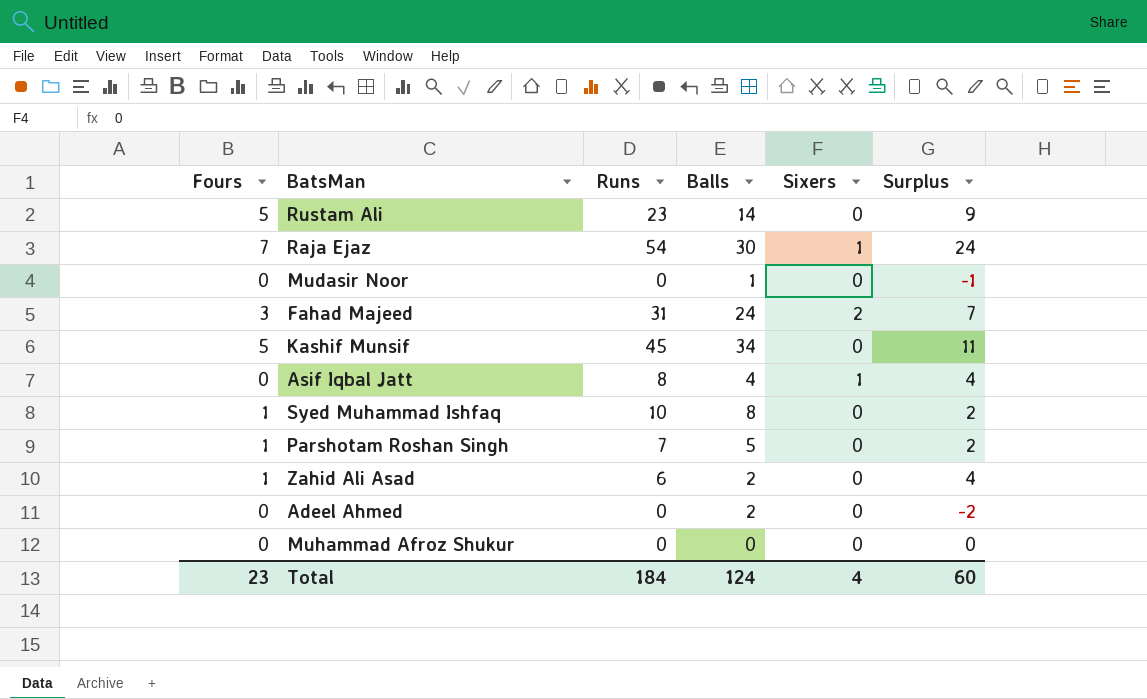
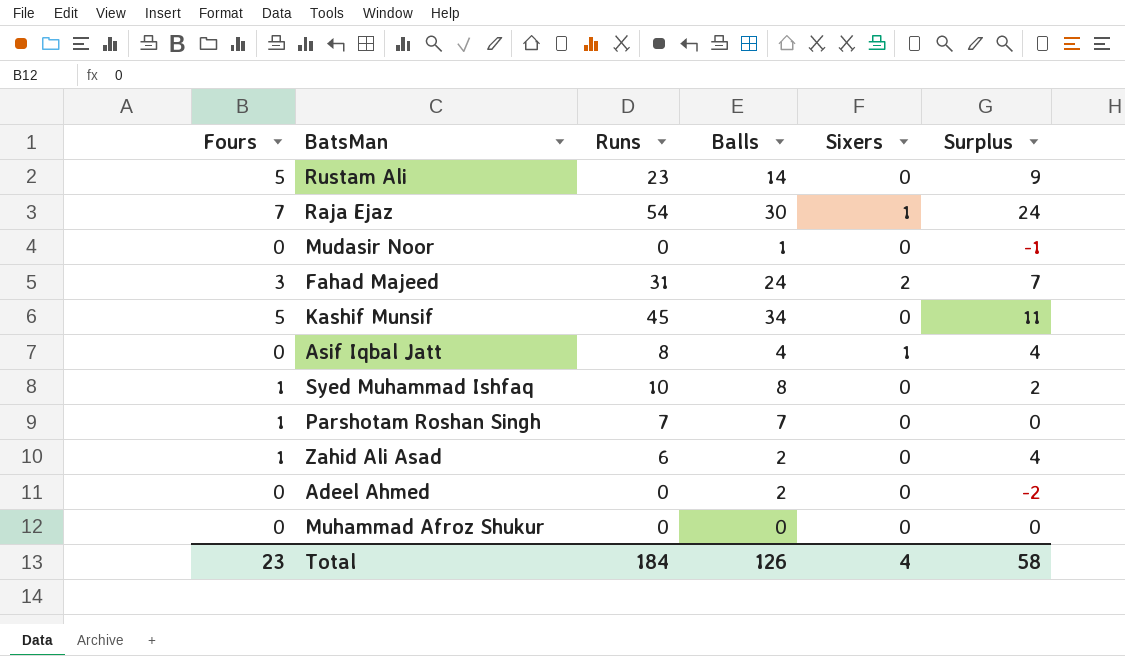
Parshotam Roshan Singh | Balls: 5 -> 7
Parshotam Roshan Singh | Surplus: 2 -> 0
Total | Balls: 124 -> 126
Total | Surplus: 60 -> 58

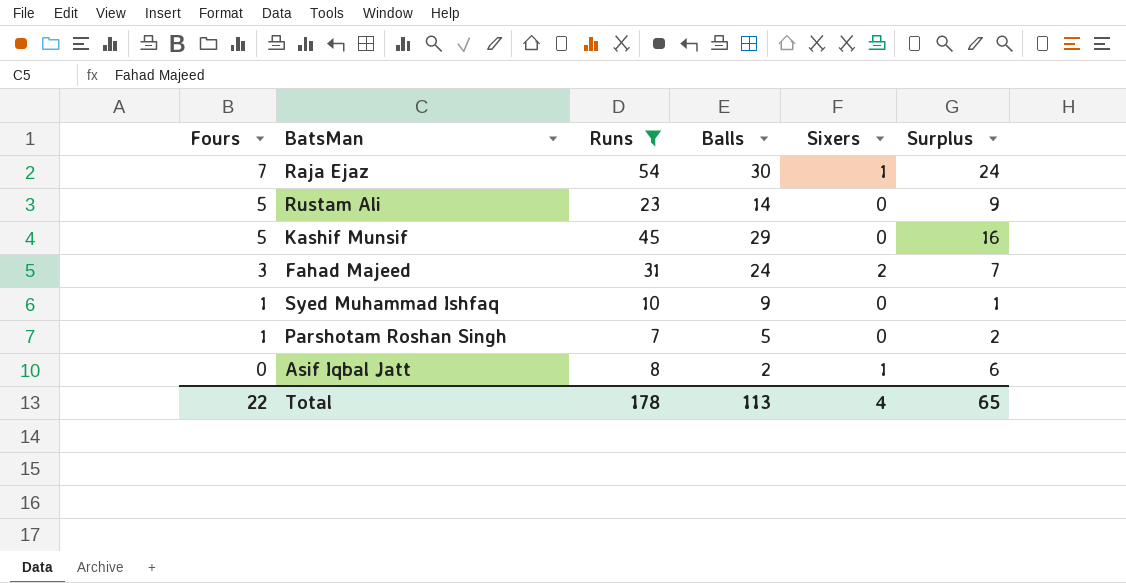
filter: none -> Runs >= 7
row order: none -> Fours descending
Kashif Munsif | Balls: 34 -> 29
Kashif Munsif | Surplus: 11 -> 16
Syed Muhammad Ishfaq | Balls: 8 -> 9
Syed Muhammad Ishfaq | Surplus: 2 -> 1
Parshotam Roshan Singh | Balls: 7 -> 5
Parshotam Roshan Singh | Surplus: 0 -> 2
Asif Iqbal Jatt | Balls: 4 -> 2
Asif Iqbal Jatt | Surplus: 4 -> 6
Total | Fours: 23 -> 22
Total | Runs: 184 -> 178
Total | Balls: 126 -> 113
Total | Surplus: 58 -> 65

